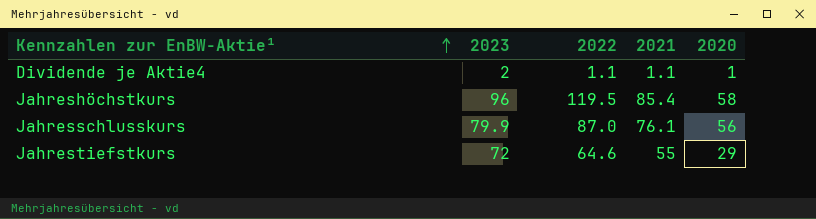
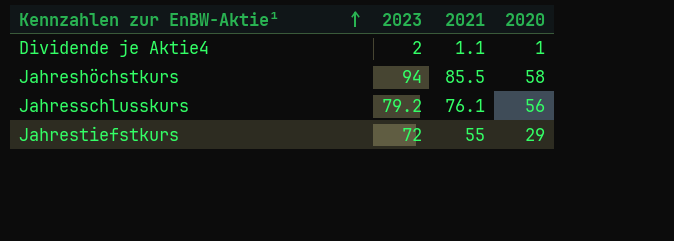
column 2022 | position: 3 -> none
Jahreshöchstkurs | 2023: 96 -> 94
Jahreshöchstkurs | 2021: 85.4 -> 85.5
Jahresschlusskurs | 2023: 79.9 -> 79.2

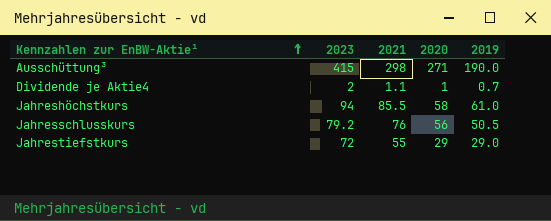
column 2019 | position: none -> 5
row Ausschüttung³: none -> 415 | 298 | 271 | 190.0
Jahresschlusskurs | 2021: 76.1 -> 76

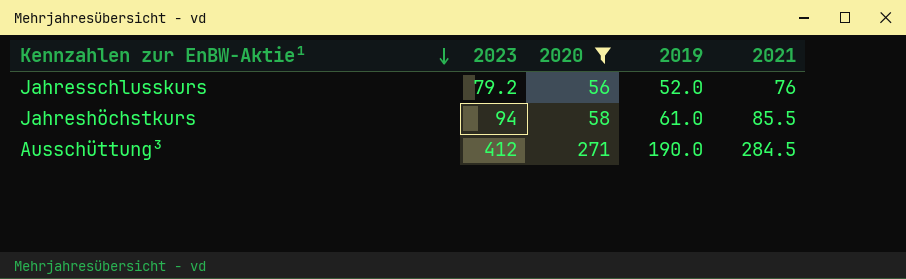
filter: none -> 2020 >= 56
row order: Kennzahlen zur EnBW-Aktie¹ ascending -> Kennzahlen zur EnBW-Aktie¹ descending
column 2021 | position: 3 -> 5
Jahresschlusskurs | 2019: 50.5 -> 52.0
Ausschüttung³ | 2023: 415 -> 412
Ausschüttung³ | 2021: 298 -> 284.5

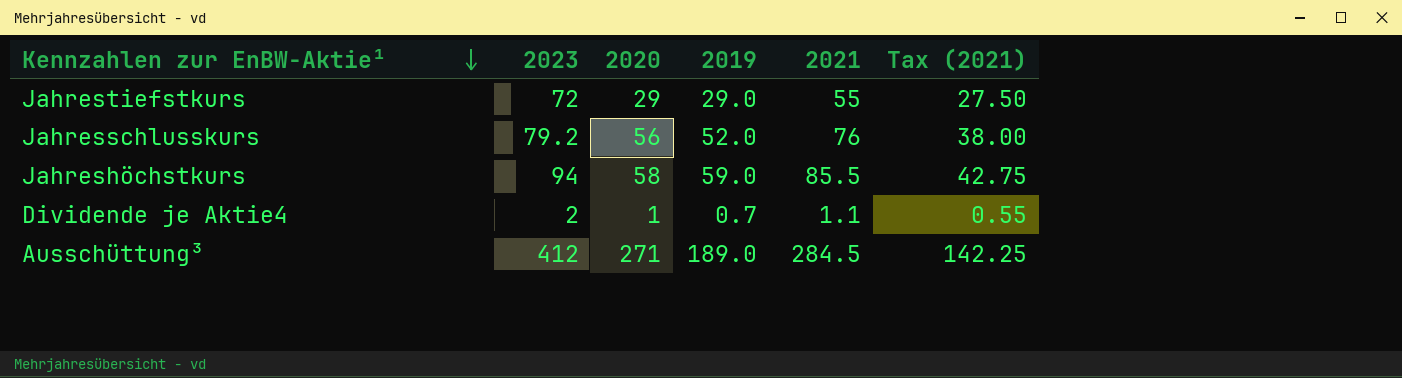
filter: 2020 >= 56 -> none
column Tax (2021) | formula: none -> [2021] * 0.5
Jahreshöchstkurs | 2019: 61.0 -> 59.0
Ausschüttung³ | 2019: 190.0 -> 189.0

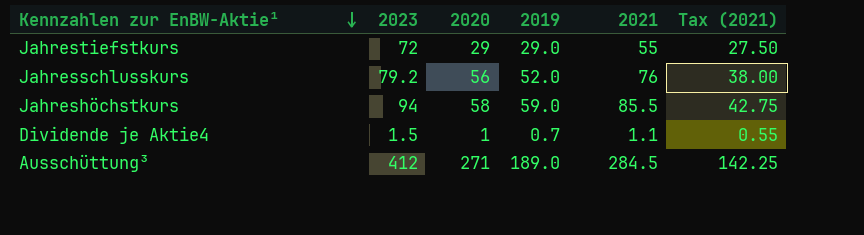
Dividende je Aktie4 | 2023: 2 -> 1.5

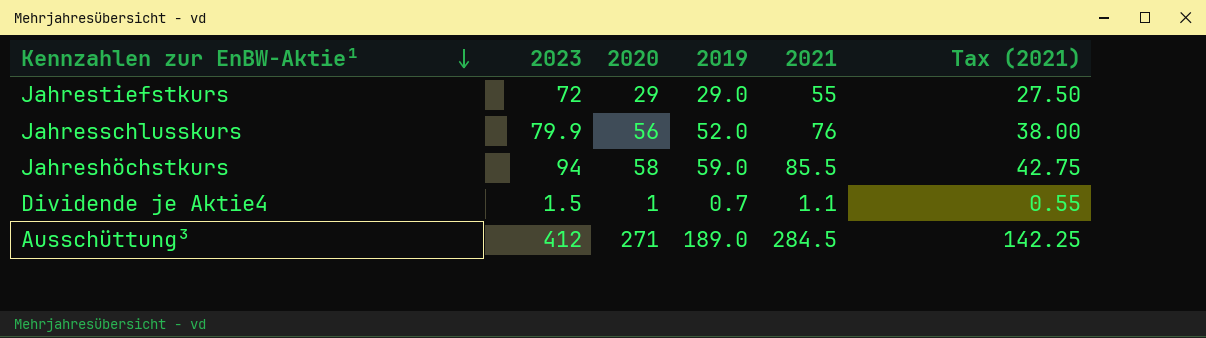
Jahresschlusskurs | 2023: 79.2 -> 79.9

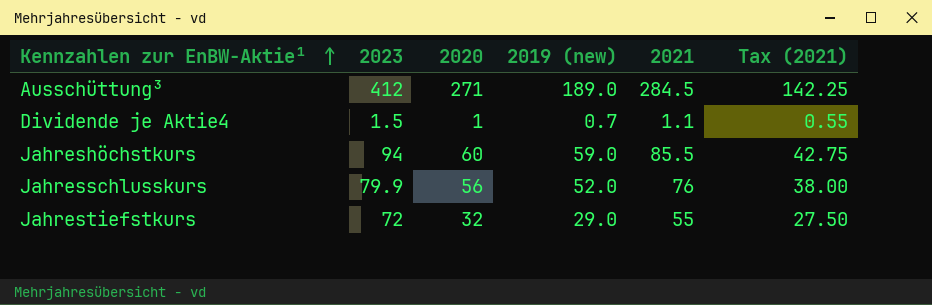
row order: Kennzahlen zur EnBW-Aktie¹ descending -> Kennzahlen zur EnBW-Aktie¹ ascending
column name: 2019 -> 2019 (new)
Jahreshöchstkurs | 2020: 58 -> 60
Jahrestiefstkurs | 2020: 29 -> 32

